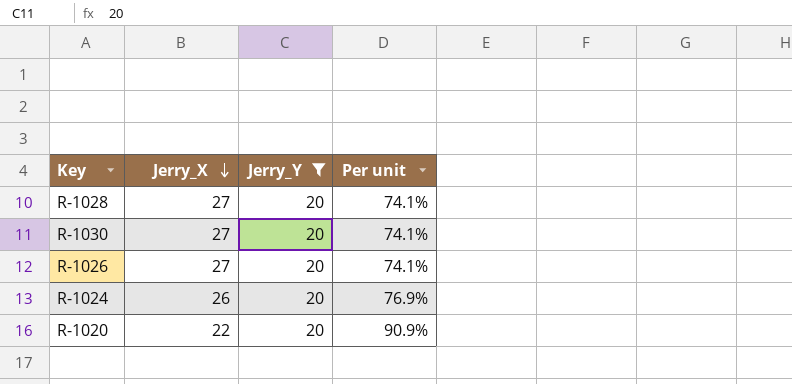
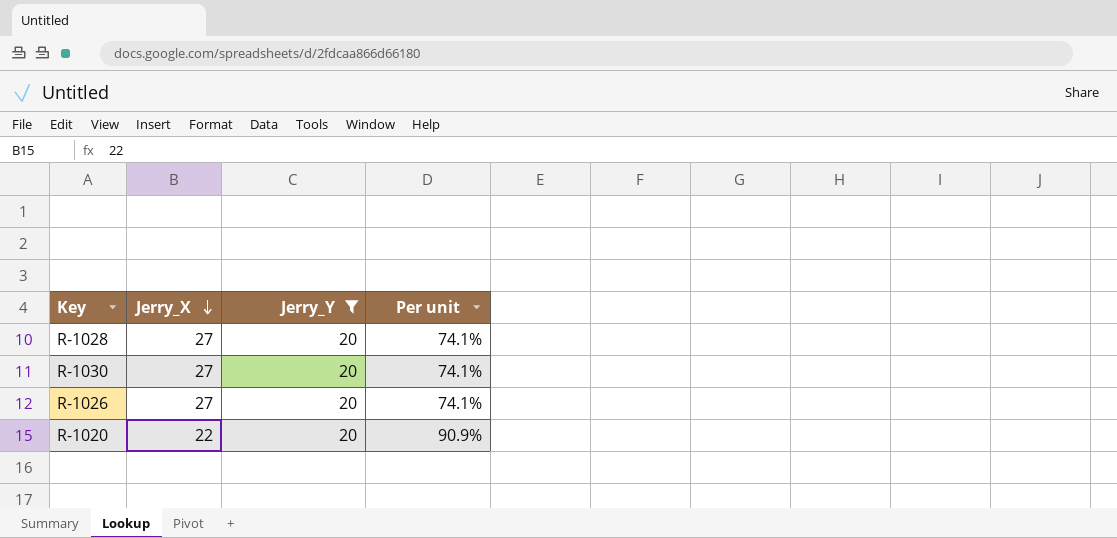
row R-1024: 26 | 20 | 76.9% -> none

